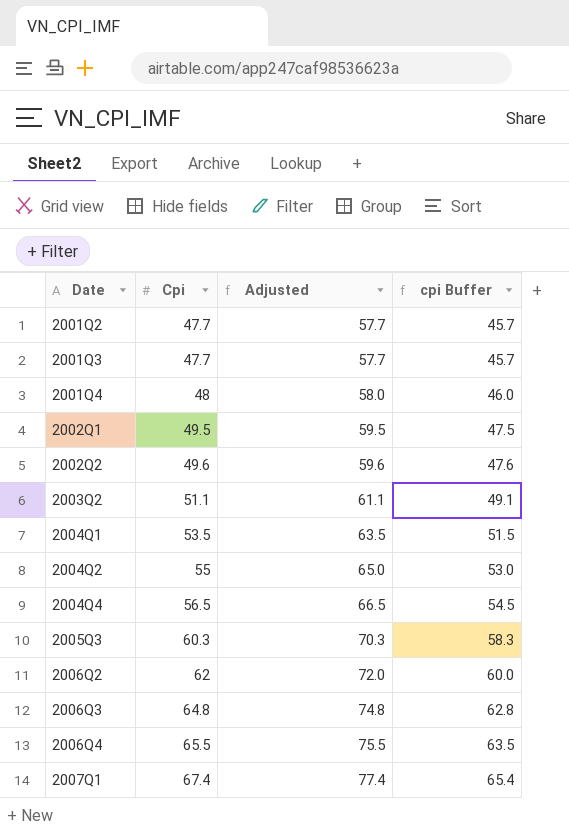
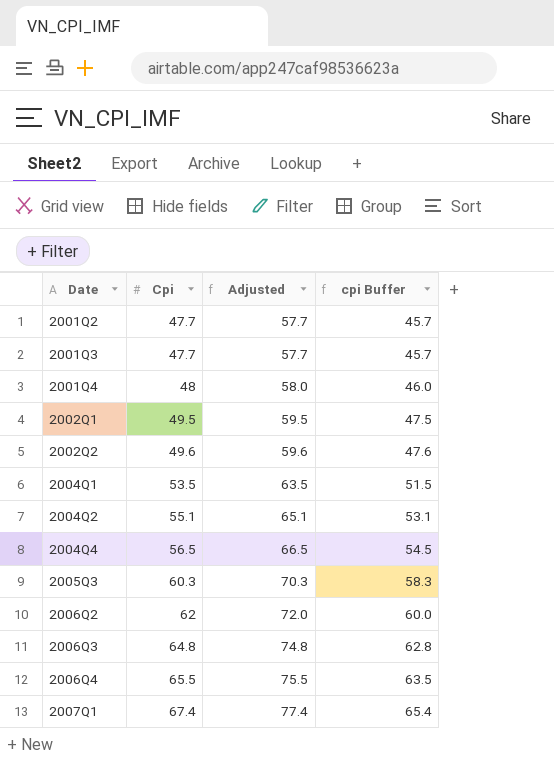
row 2003Q2: 51.1 | 61.1 | 49.1 -> none
2004Q2 | Cpi: 55 -> 55.1
2004Q2 | Adjusted: 65.0 -> 65.1
2004Q2 | cpi Buffer: 53.0 -> 53.1

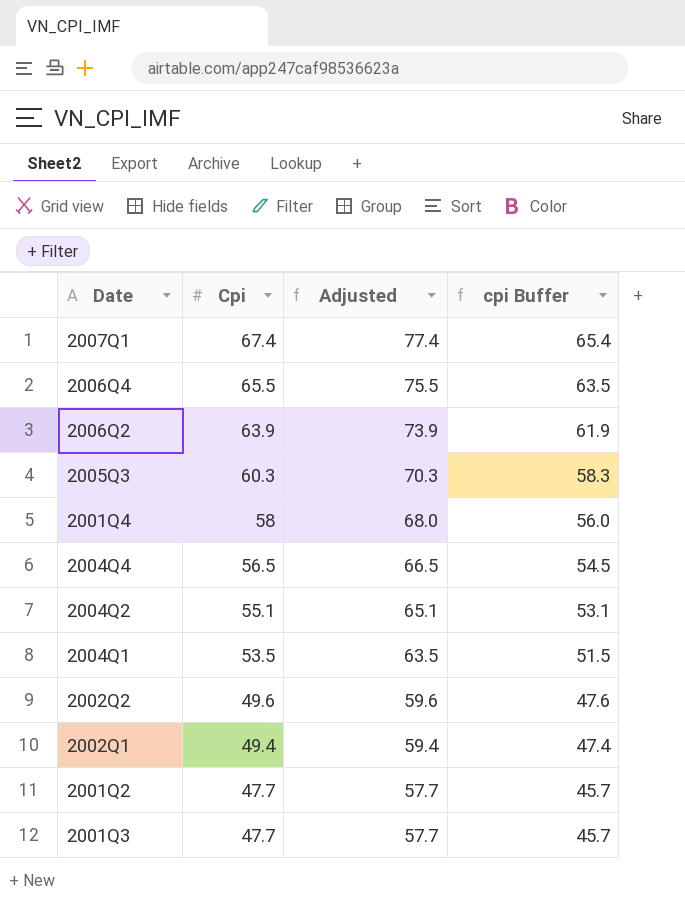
row order: Date ascending -> Cpi descending
row 2006Q3: 64.8 | 74.8 | 62.8 -> none
2006Q2 | Cpi: 62 -> 63.9
2006Q2 | Adjusted: 72.0 -> 73.9
2006Q2 | cpi Buffer: 60.0 -> 61.9
2001Q4 | Cpi: 48 -> 58
2001Q4 | Adjusted: 58.0 -> 68.0
2001Q4 | cpi Buffer: 46.0 -> 56.0
2002Q1 | Cpi: 49.5 -> 49.4
2002Q1 | Adjusted: 59.5 -> 59.4
2002Q1 | cpi Buffer: 47.5 -> 47.4

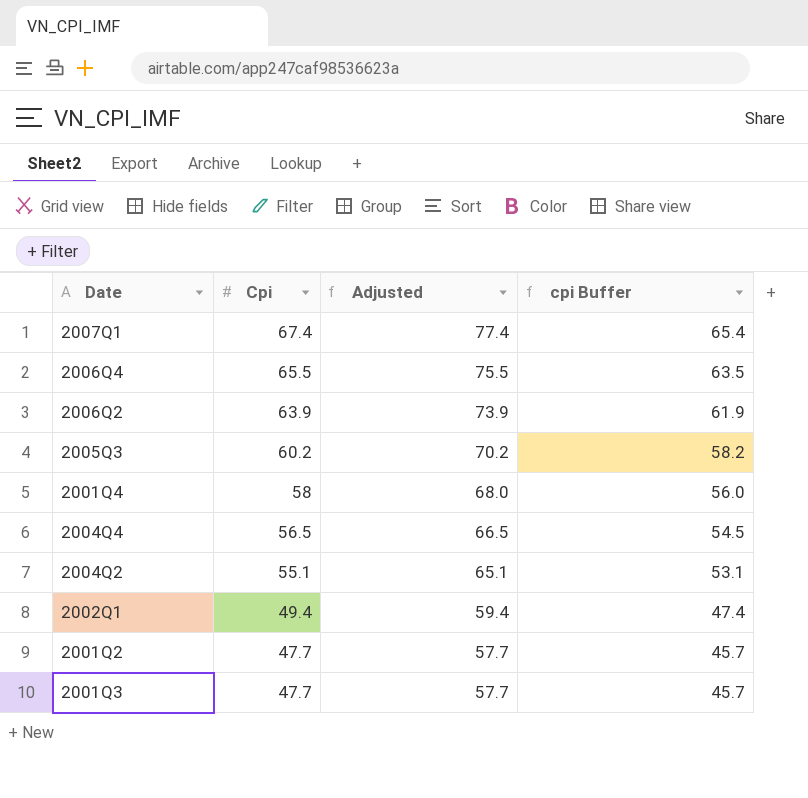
row 2004Q1: 53.5 | 63.5 | 51.5 -> none
row 2002Q2: 49.6 | 59.6 | 47.6 -> none
2005Q3 | Cpi: 60.3 -> 60.2
2005Q3 | Adjusted: 70.3 -> 70.2
2005Q3 | cpi Buffer: 58.3 -> 58.2

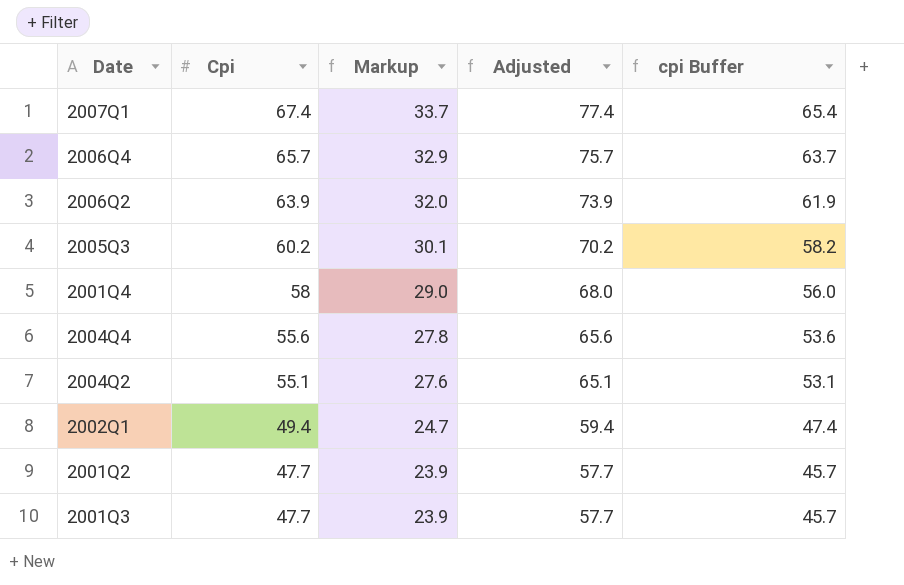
column Markup | formula: none -> [Cpi] * 0.5
2006Q4 | Cpi: 65.5 -> 65.7
2006Q4 | Adjusted: 75.5 -> 75.7
2006Q4 | cpi Buffer: 63.5 -> 63.7
2004Q4 | Cpi: 56.5 -> 55.6
2004Q4 | Adjusted: 66.5 -> 65.6
2004Q4 | cpi Buffer: 54.5 -> 53.6

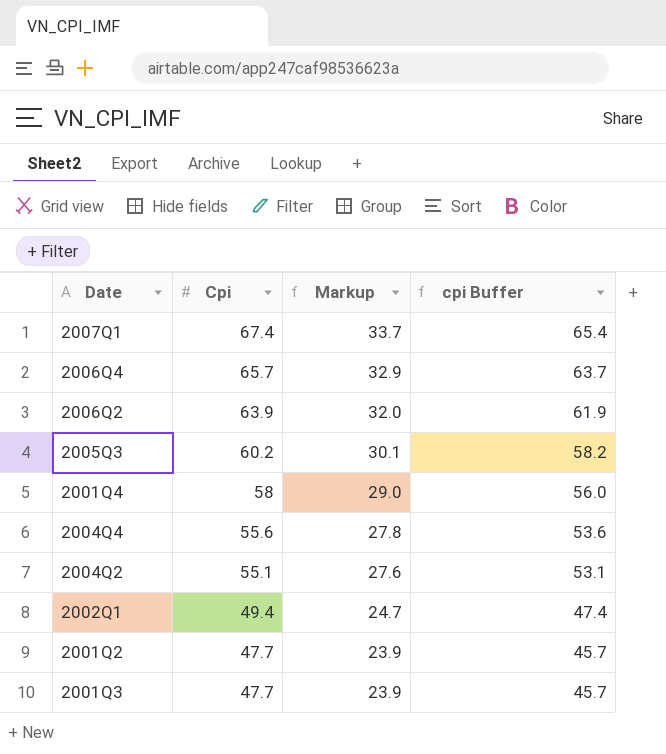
column Adjusted | formula: [Cpi] + 10 -> none

